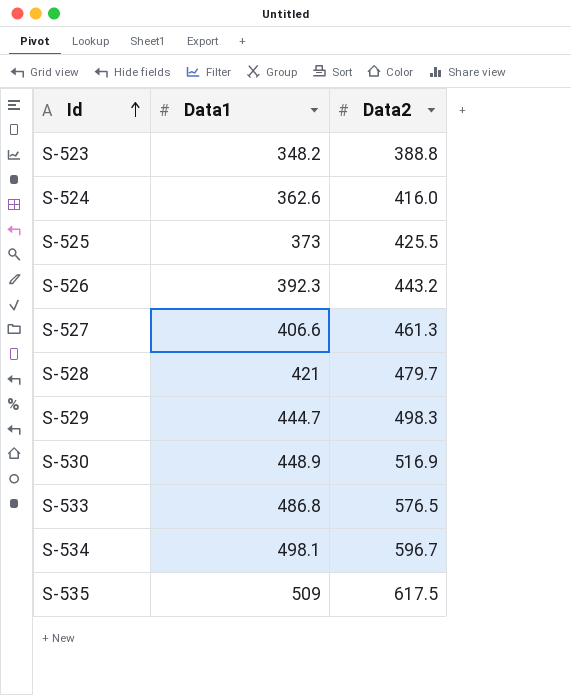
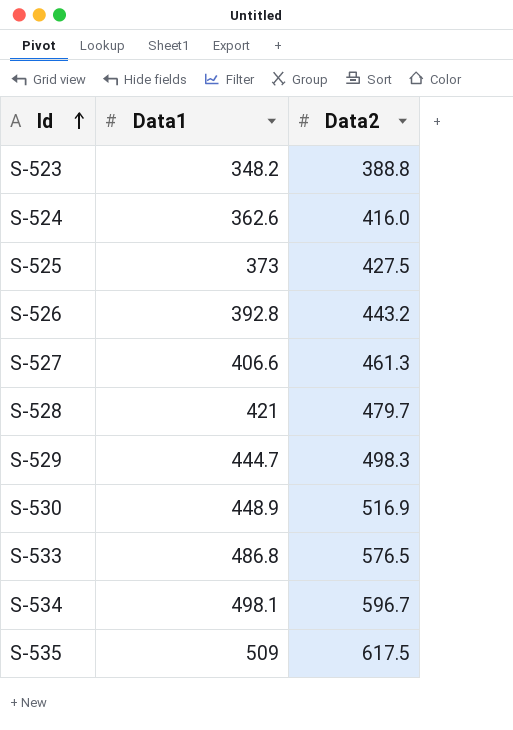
S-525 | Data2: 425.5 -> 427.5
S-526 | Data1: 392.3 -> 392.8

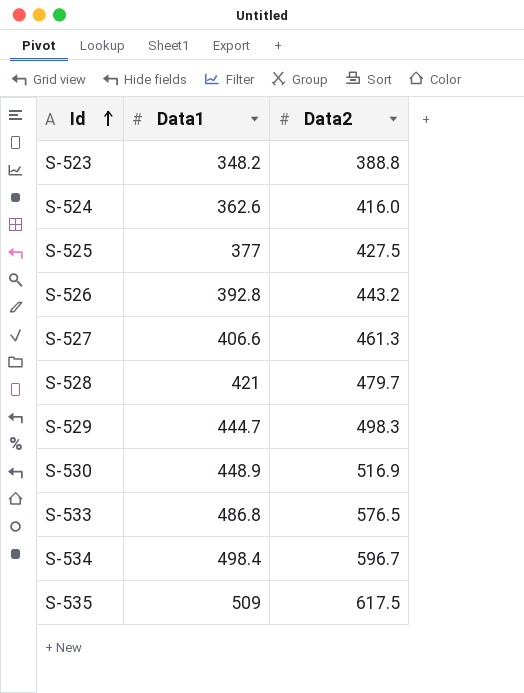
S-525 | Data1: 373 -> 377
S-534 | Data1: 498.1 -> 498.4

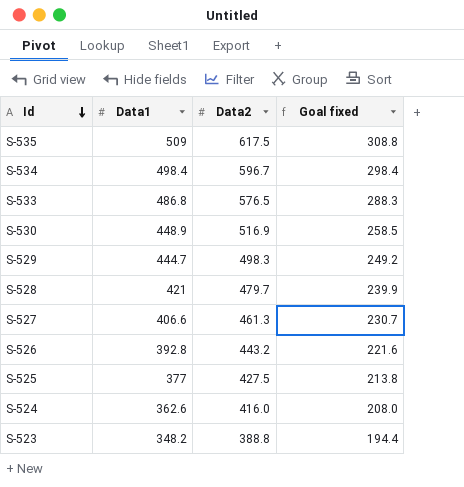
row order: Id ascending -> Id descending
column Goal fixed | formula: none -> [Data2] * 0.5

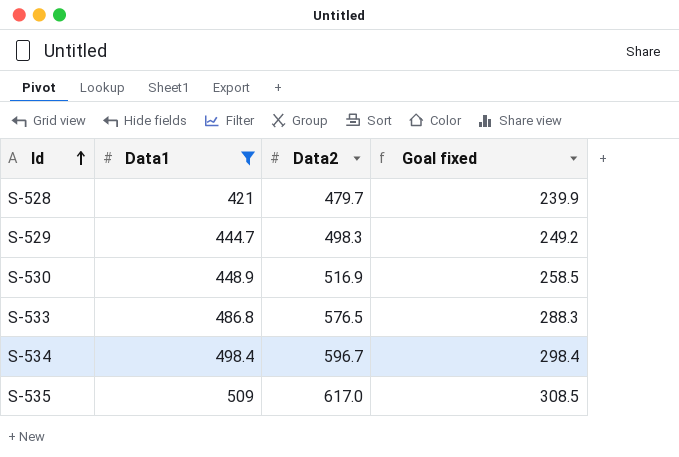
filter: none -> Data1 >= 421
row order: Id descending -> Id ascending
S-535 | Data2: 617.5 -> 617.0
S-535 | Goal fixed: 308.8 -> 308.5

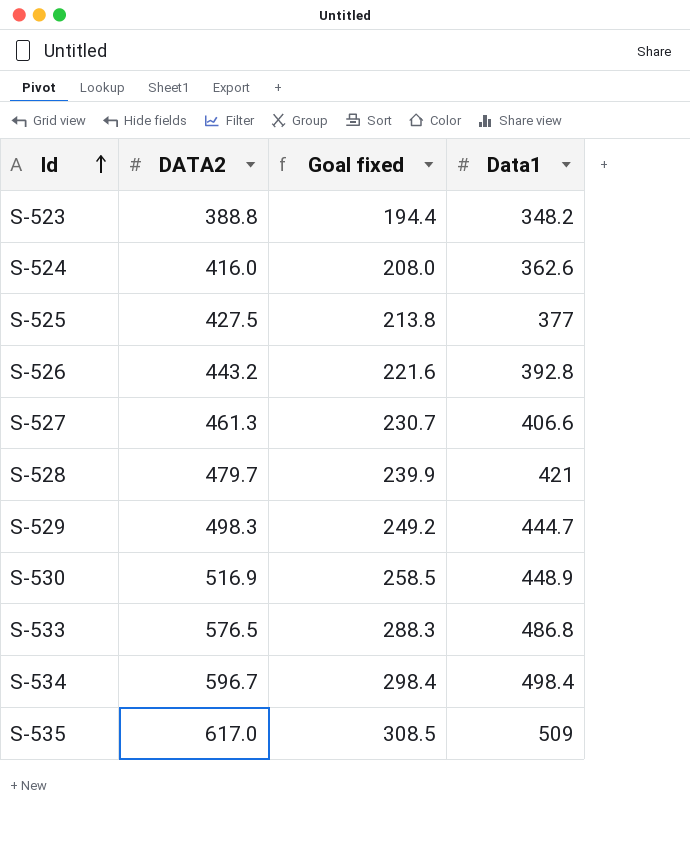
filter: Data1 >= 421 -> none
column name: Data2 -> DATA2
column Data1 | position: 2 -> 4

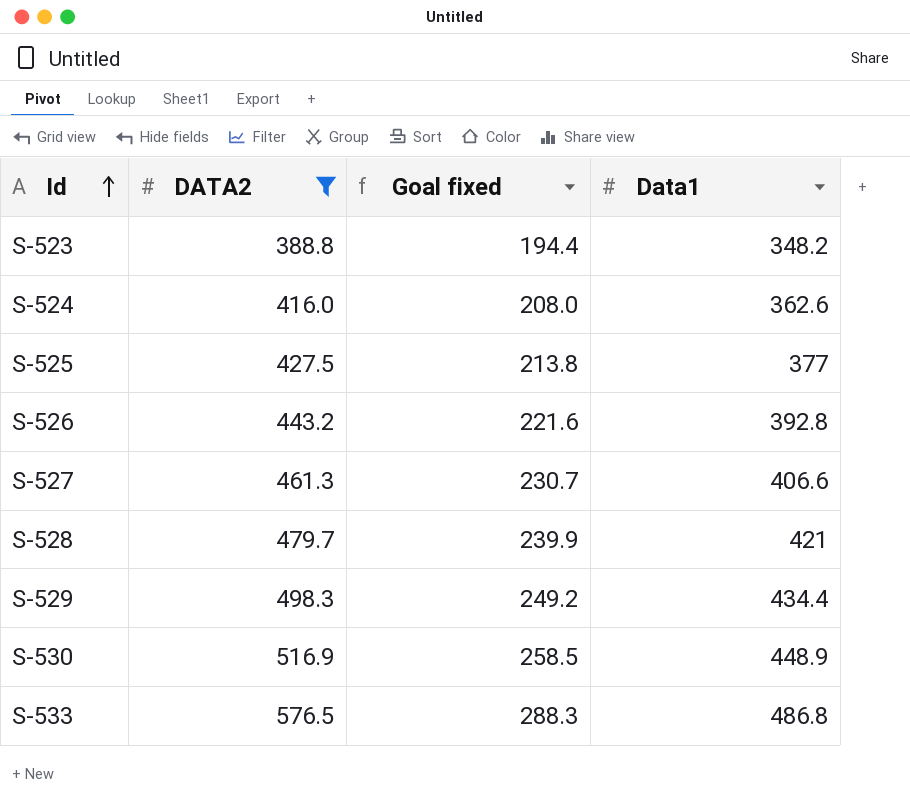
filter: none -> DATA2 <= 576.5
S-529 | Data1: 444.7 -> 434.4

